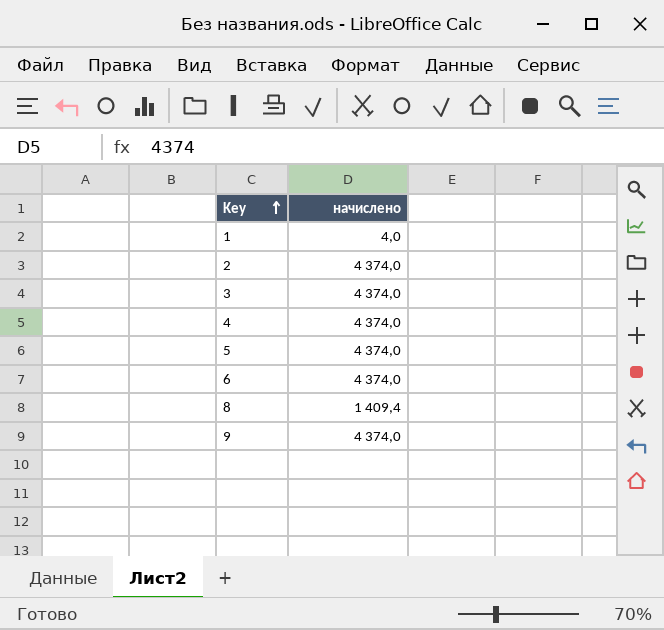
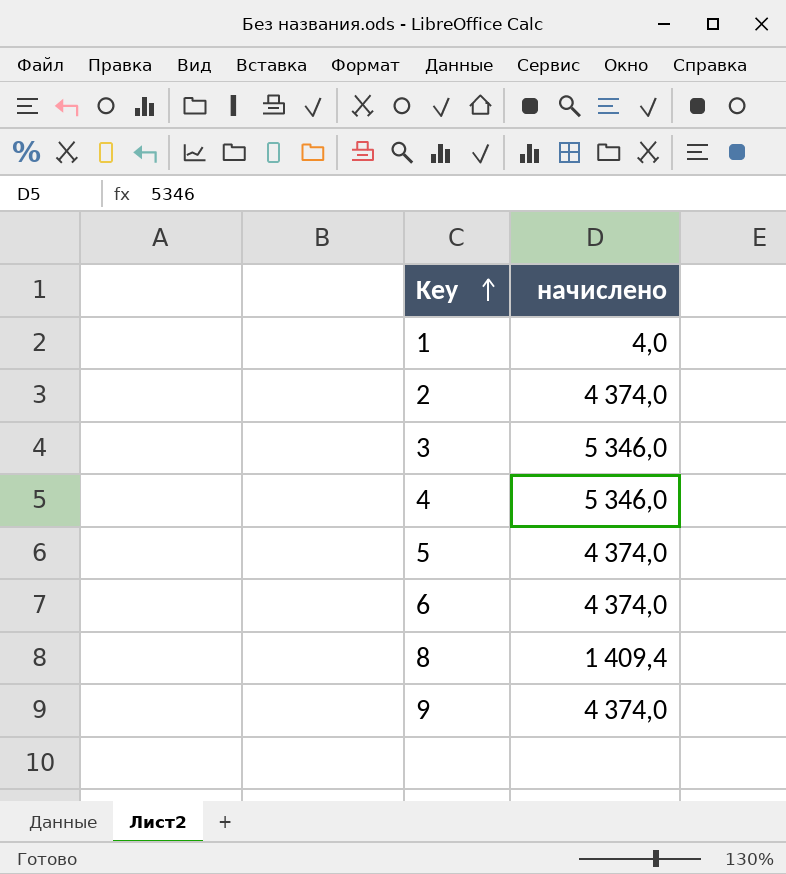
3 | начислено: 4 374,0 -> 5 346,0
4 | начислено: 4 374,0 -> 5 346,0

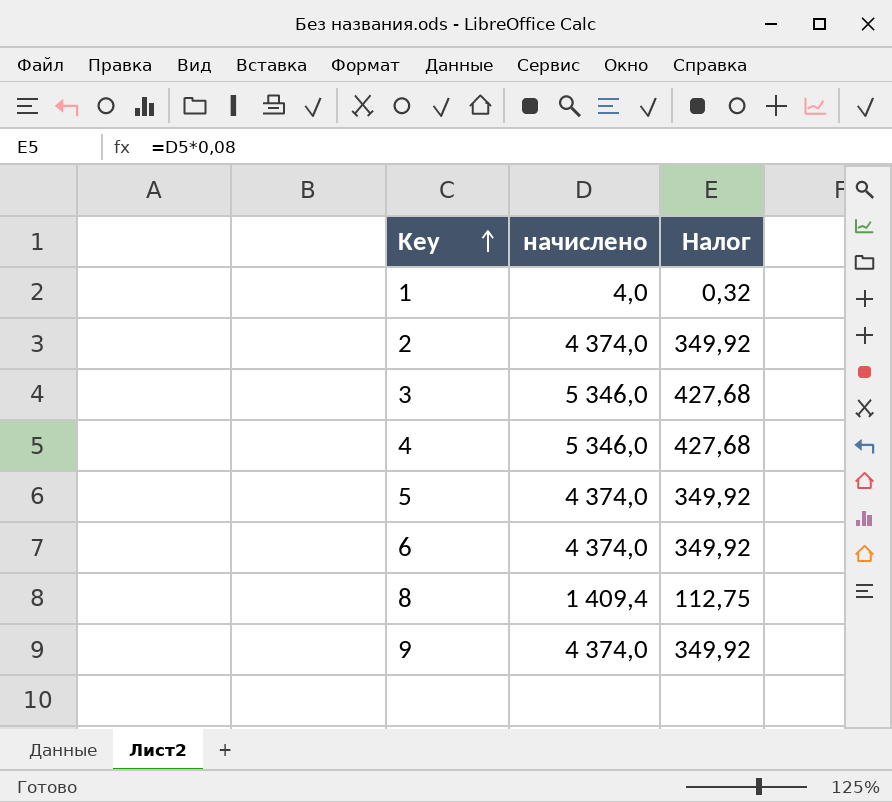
column Налог | formula: none -> [начислено] * 0,08

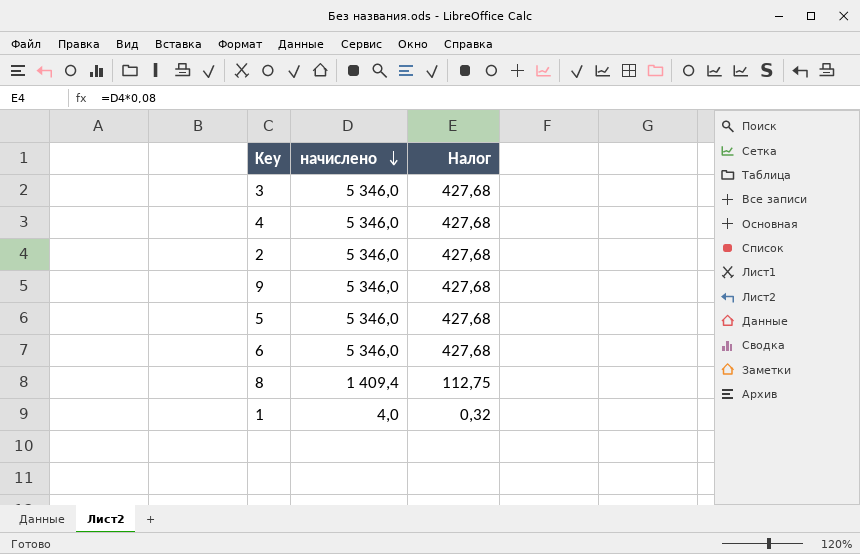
row order: Key ascending -> начислено descending
2 | начислено: 4 374,0 -> 5 346,0
2 | Налог: 349,92 -> 427,68
9 | начислено: 4 374,0 -> 5 346,0
9 | Налог: 349,92 -> 427,68
5 | начислено: 4 374,0 -> 5 346,0
5 | Налог: 349,92 -> 427,68
6 | начислено: 4 374,0 -> 5 346,0
6 | Налог: 349,92 -> 427,68

